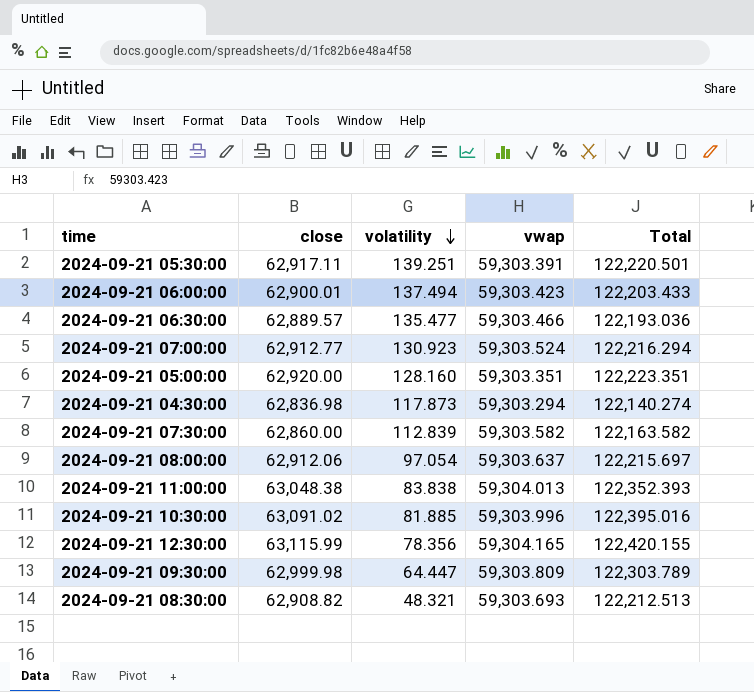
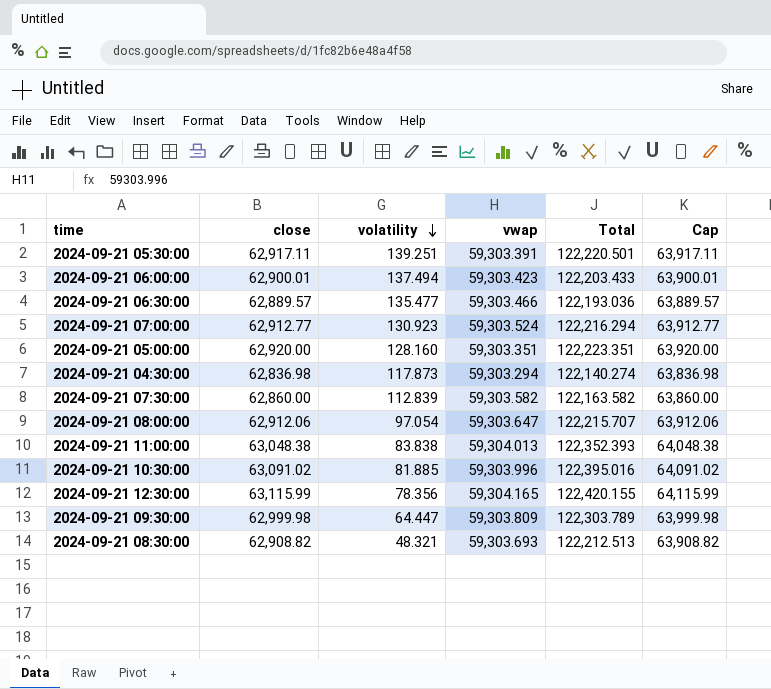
column Cap | formula: none -> [close] + 1000
2024-09-21 08:00:00 | vwap: 59,303.637 -> 59,303.647
2024-09-21 08:00:00 | Total: 122,215.697 -> 122,215.707

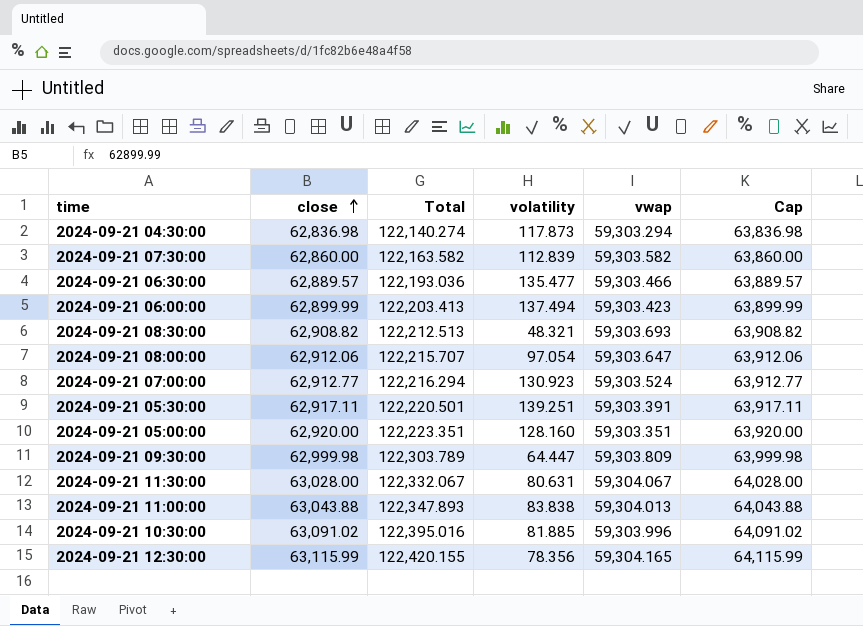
row order: volatility descending -> close ascending
column Total | position: 5 -> 3
2024-09-21 06:00:00 | close: 62,900.01 -> 62,899.99
2024-09-21 06:00:00 | Total: 122,203.433 -> 122,203.413
2024-09-21 06:00:00 | Cap: 63,900.01 -> 63,899.99
row 2024-09-21 11:30:00: none -> 63,028.00 | 122,332.067 | 80.631 | 59,304.067 | 64,028.00
2024-09-21 11:00:00 | close: 63,048.38 -> 63,043.88
2024-09-21 11:00:00 | Total: 122,352.393 -> 122,347.893
2024-09-21 11:00:00 | Cap: 64,048.38 -> 64,043.88

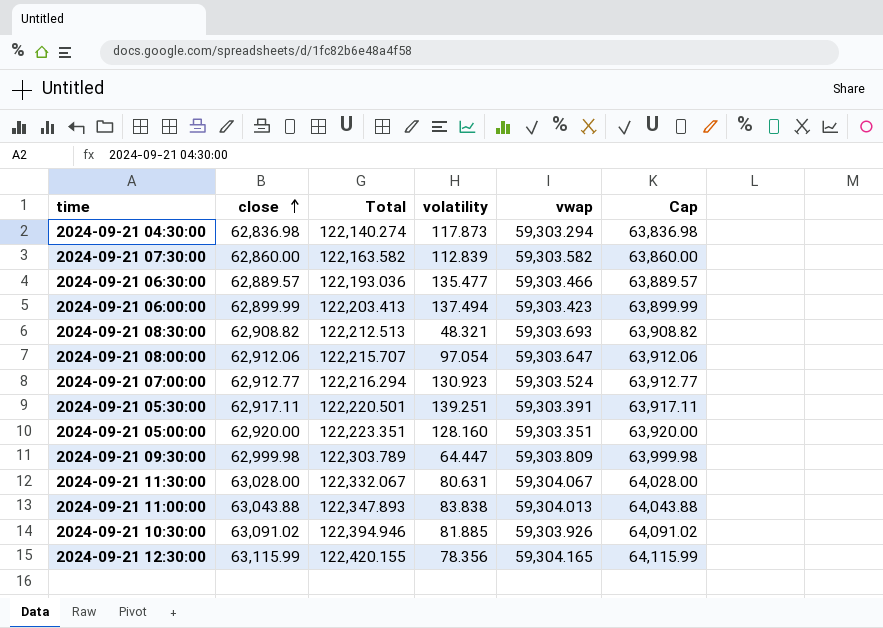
2024-09-21 10:30:00 | Total: 122,395.016 -> 122,394.946
2024-09-21 10:30:00 | vwap: 59,303.996 -> 59,303.926

